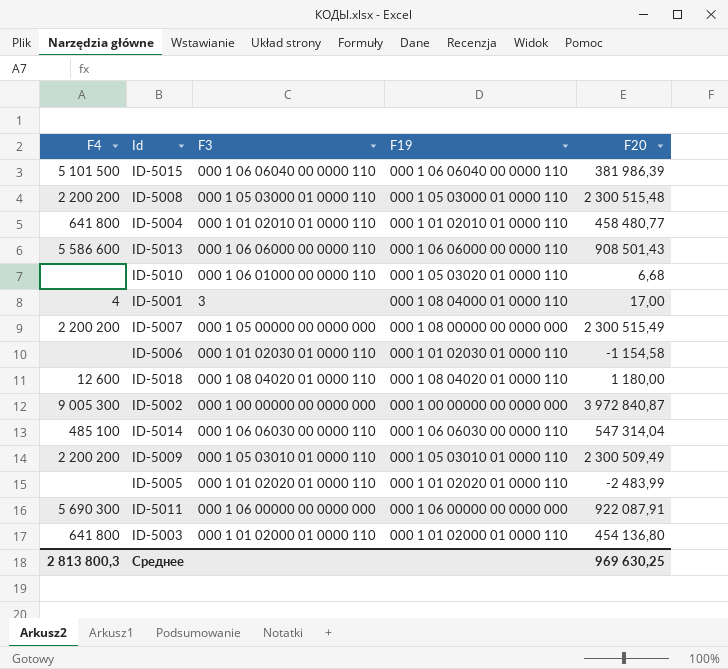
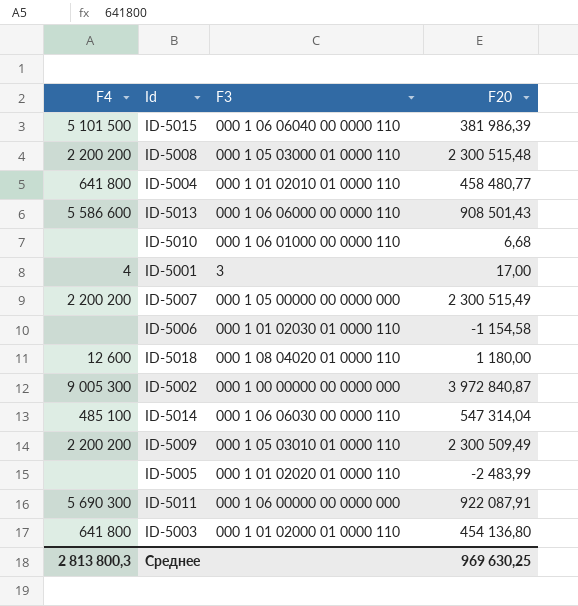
column F19 | position: 4 -> none

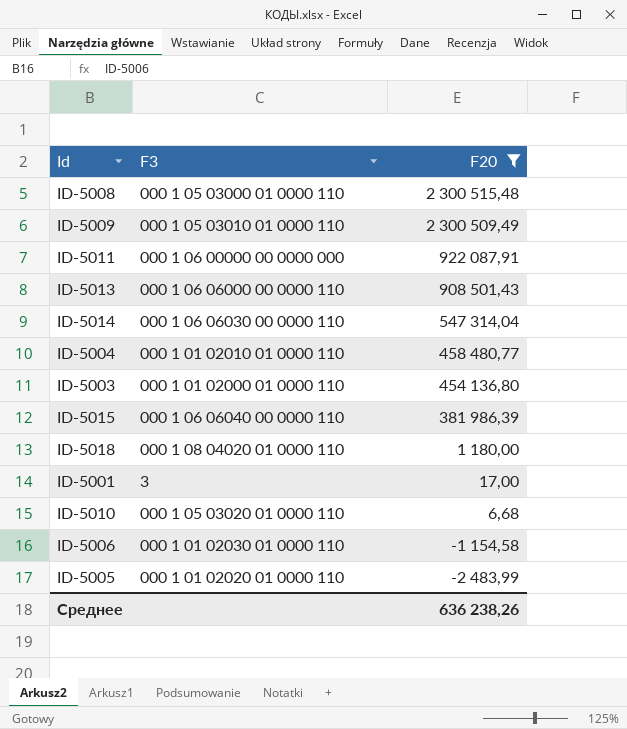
filter: none -> F20 <= 2 300 515,48
row order: none -> F20 descending
column F4 | position: 1 -> none
ID-5010 | F3: 000 1 06 01000 00 0000 110 -> 000 1 05 03020 01 0000 110
Среднее | F20: 969 630,25 -> 636 238,26

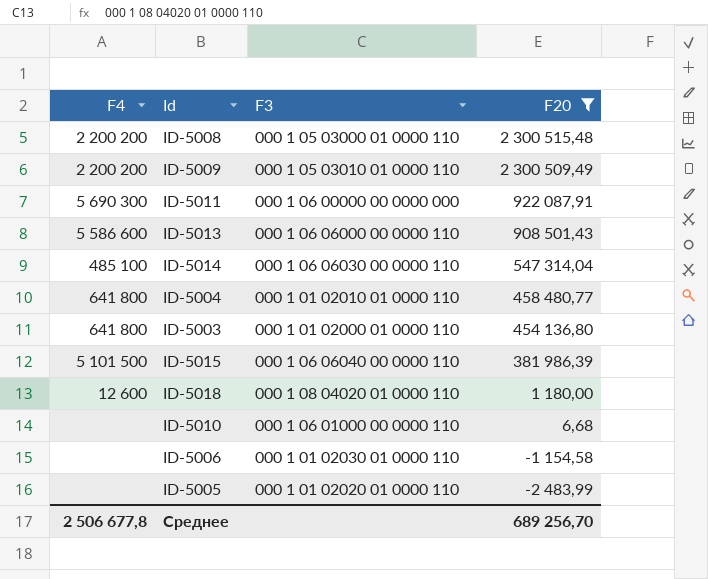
column F4 | position: none -> 1
row ID-5001: 3 | 17,00 -> none
ID-5010 | F3: 000 1 05 03020 01 0000 110 -> 000 1 06 01000 00 0000 110
Среднее | F20: 636 238,26 -> 689 256,70

